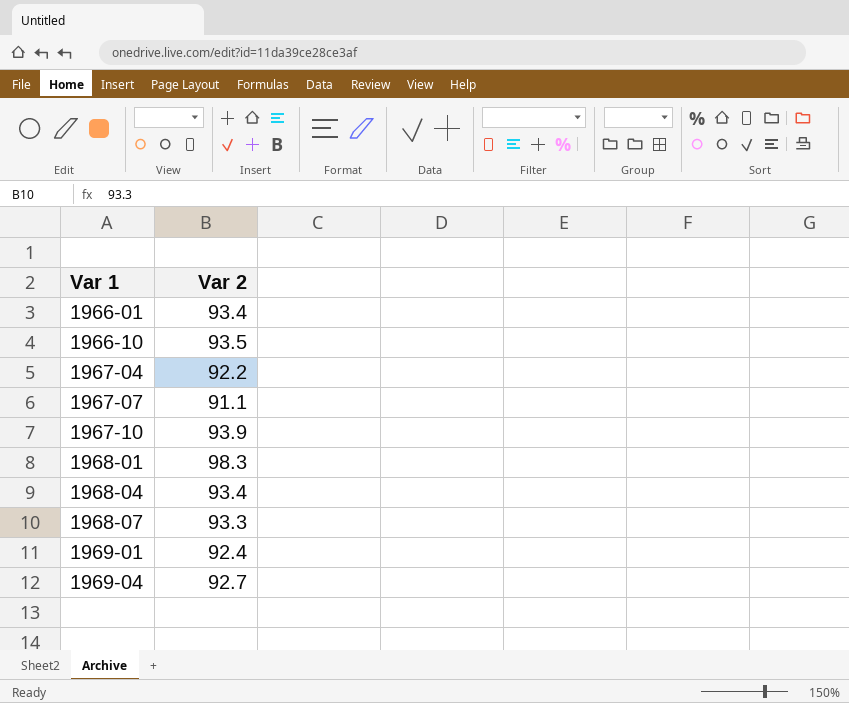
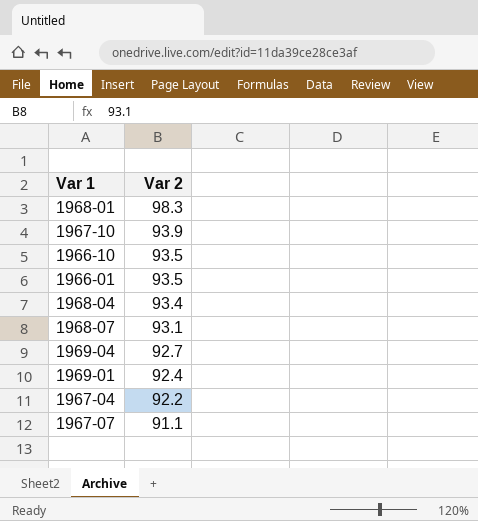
row order: Var 1 ascending -> Var 2 descending
1966-01 | Var 2: 93.4 -> 93.5
1968-07 | Var 2: 93.3 -> 93.1

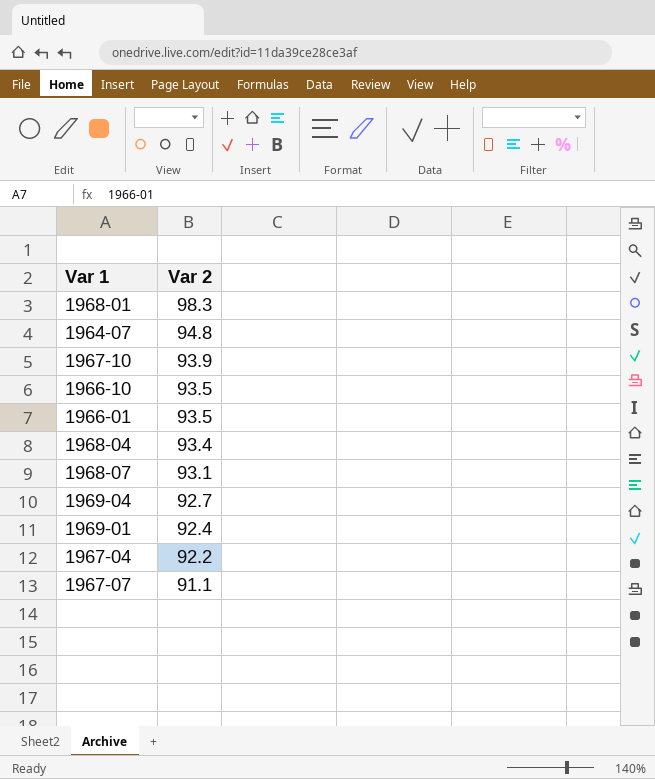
row 1964-07: none -> 94.8

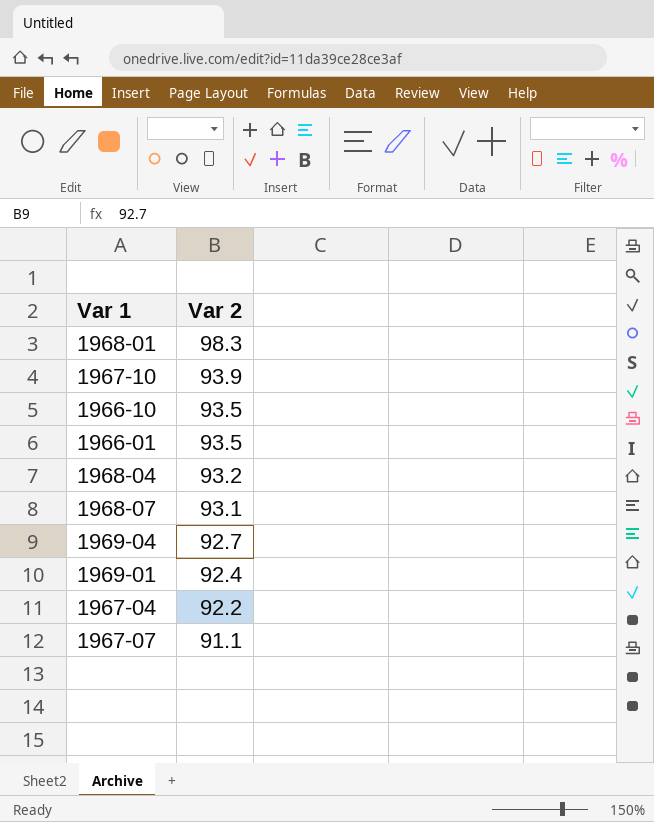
row 1964-07: 94.8 -> none
1968-04 | Var 2: 93.4 -> 93.2

